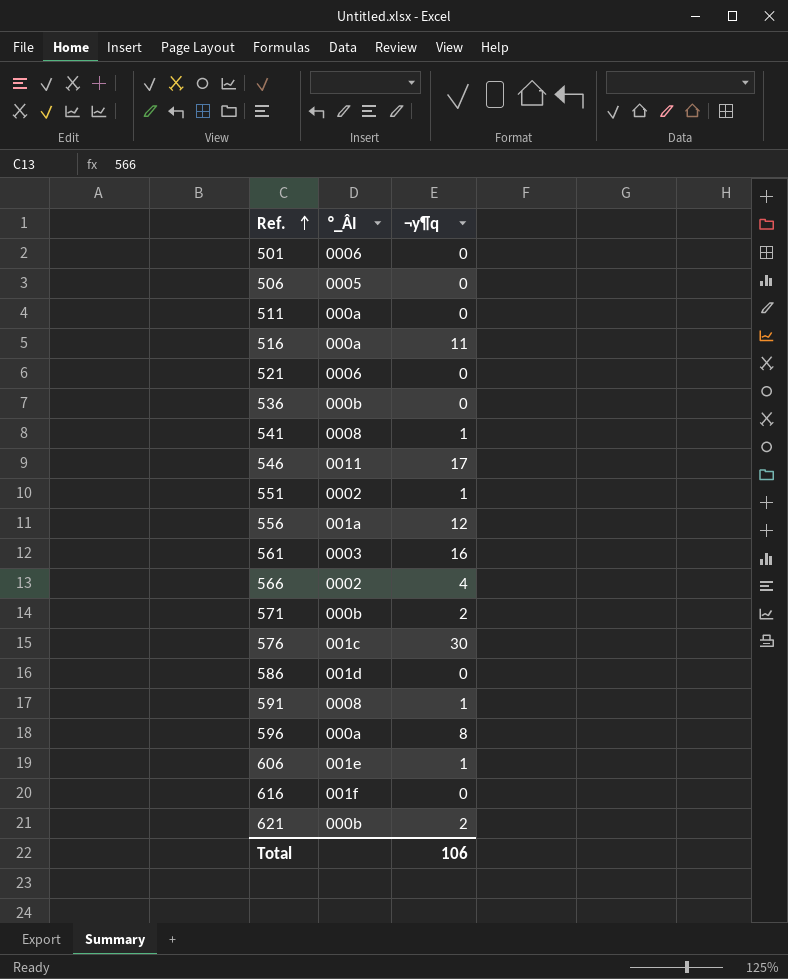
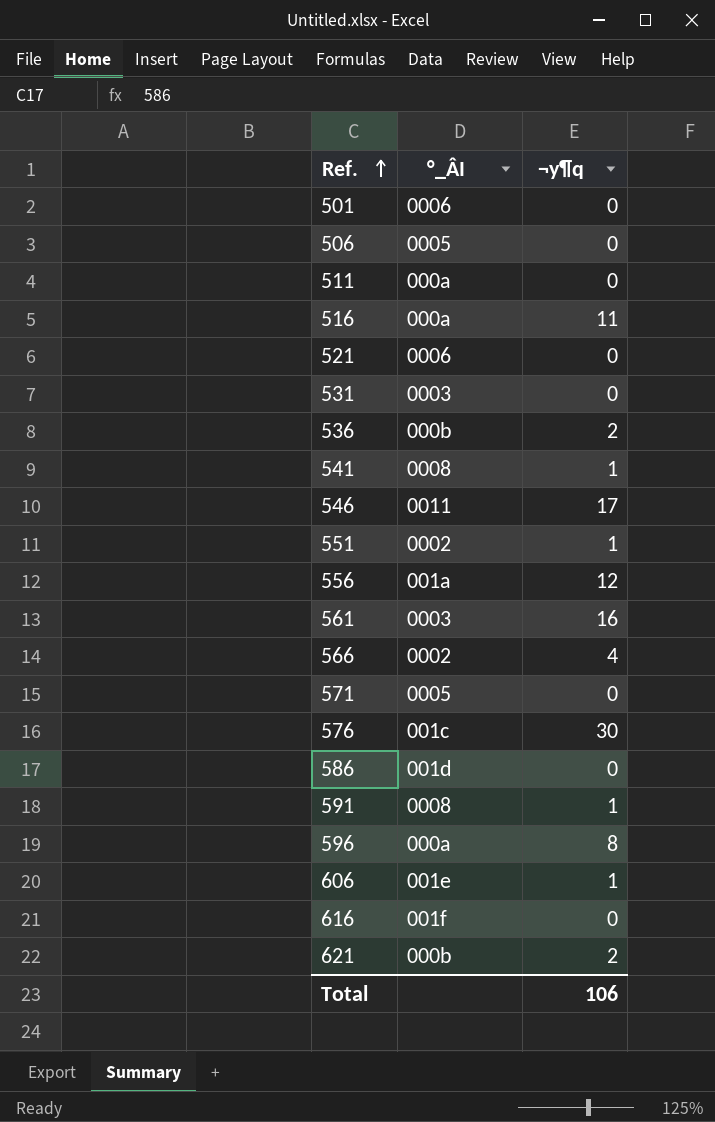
row 531: none -> 0003 | 0
536 | ¬y¶q: 0 -> 2
571 | °_ÂI: 000b -> 0005
571 | ¬y¶q: 2 -> 0

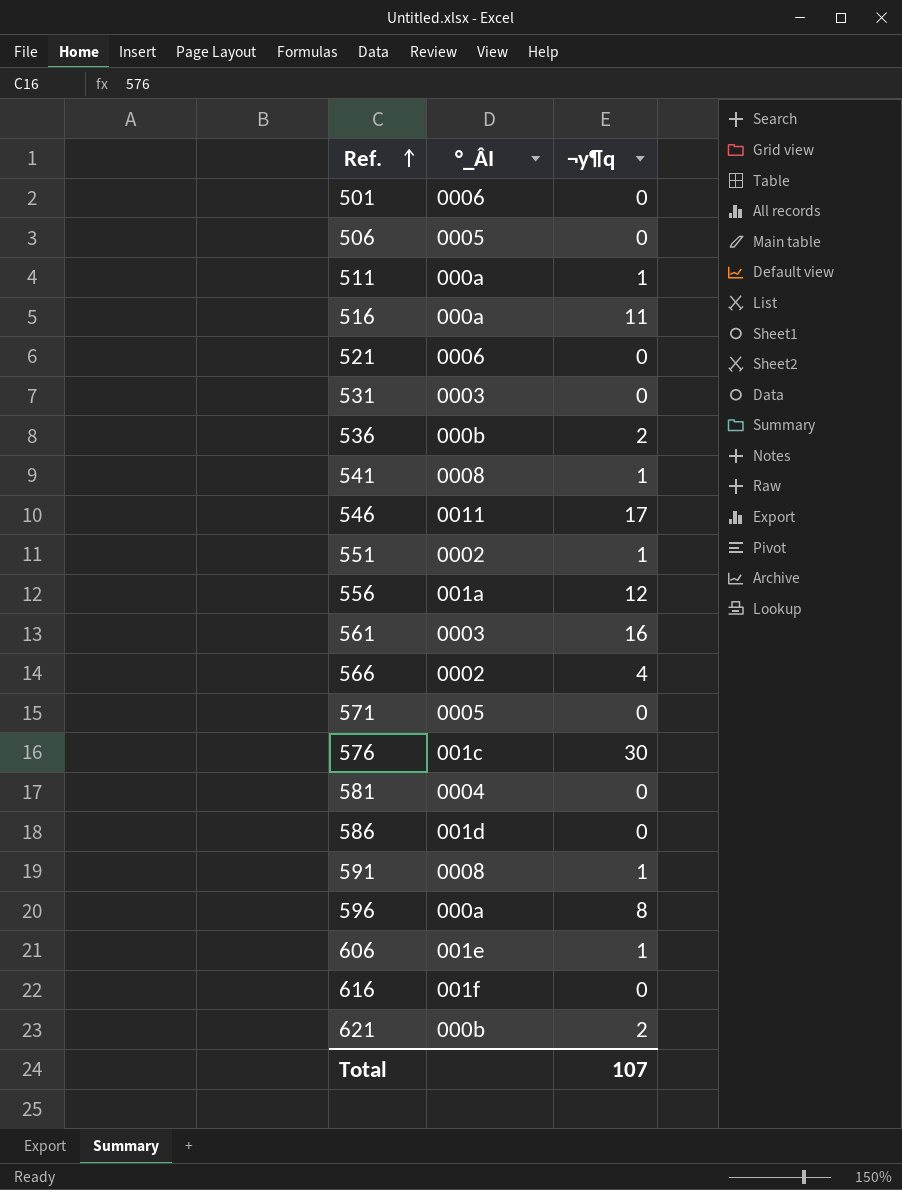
511 | ¬y¶q: 0 -> 1
row 581: none -> 0004 | 0
Total | ¬y¶q: 106 -> 107

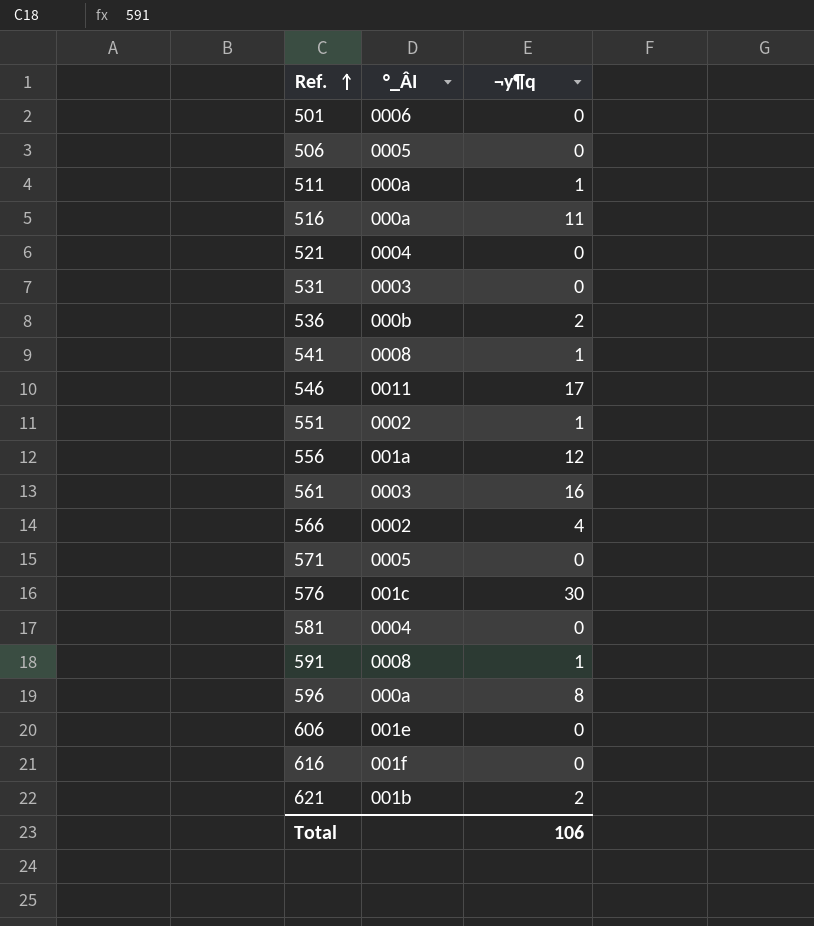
row 586: 001d | 0 -> none
521 | °_ÂI: 0006 -> 0004
606 | ¬y¶q: 1 -> 0
621 | °_ÂI: 000b -> 001b
Total | ¬y¶q: 107 -> 106

